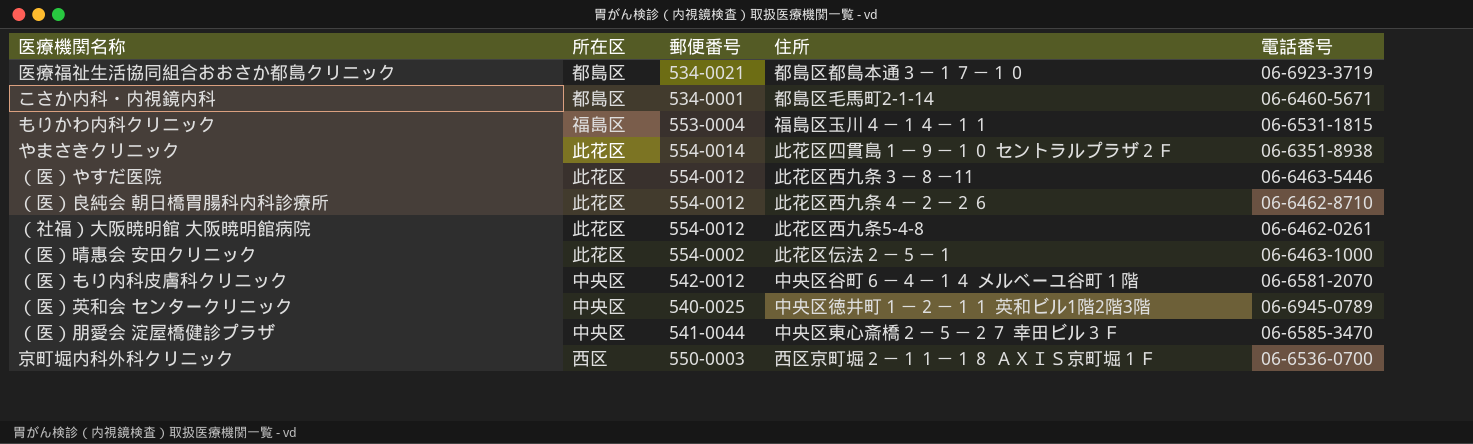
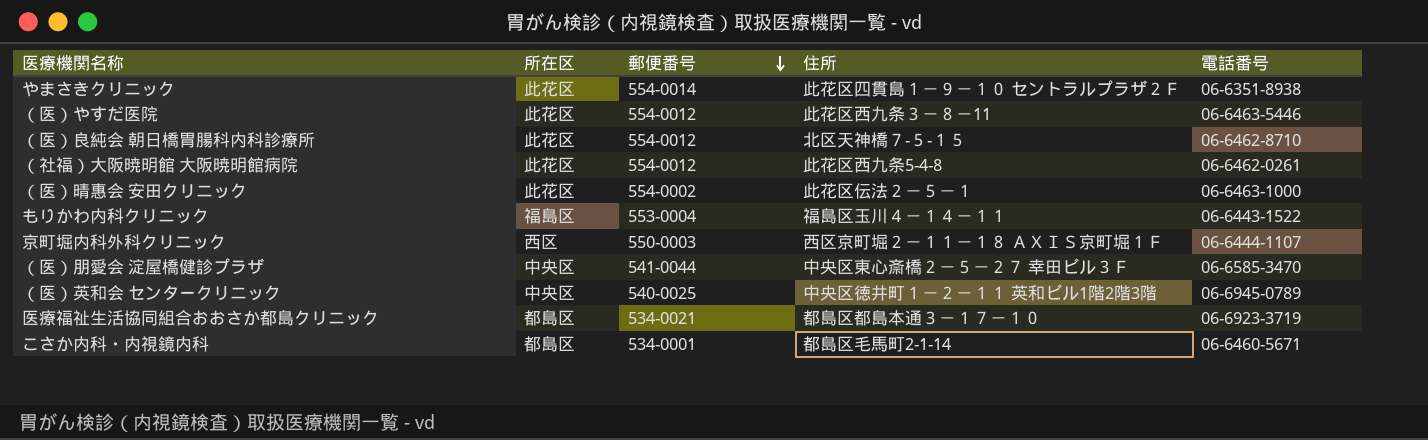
row order: none -> 郵便番号 descending
row （医）もり内科皮膚科クリニック: 中央区 | 542-0012 | 中央区谷町６－４－１４ メルベーユ谷町１階 | 06-6581-2070 -> none
（医）良純会 朝日橋胃腸科内科診療所 | 住所: 此花区西九条４－２－２６ -> 北区天神橋７-５-１５
もりかわ内科クリニック | 電話番号: 06-6531-1815 -> 06-6443-1522
京町堀内科外科クリニック | 電話番号: 06-6536-0700 -> 06-6444-1107

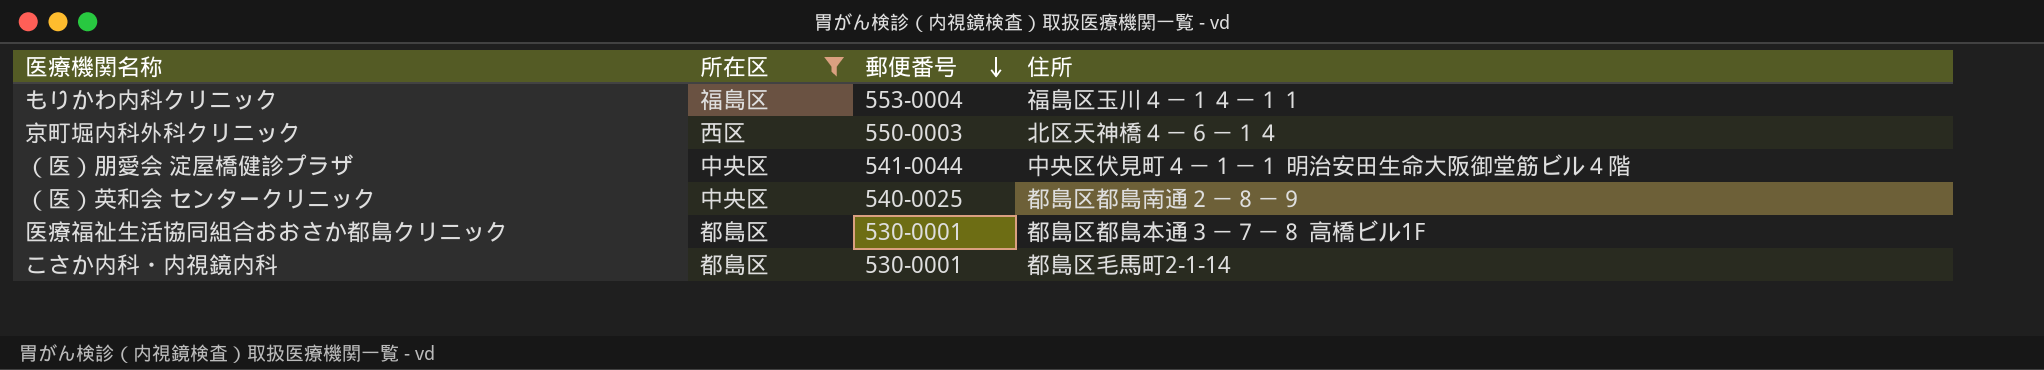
filter: none -> 所在区 != 此花区
column 電話番号 | position: 5 -> none
京町堀内科外科クリニック | 住所: 西区京町堀２－１１－１８ ＡＸＩＳ京町堀１Ｆ -> 北区天神橋４－６－１４
（医）朋愛会 淀屋橋健診プラザ | 住所: 中央区東心斎橋２－５－２７ 幸田ビル３Ｆ -> 中央区伏見町４－１－１ 明治安田生命大阪御堂筋ビル４階
（医）英和会 センタークリニック | 住所: 中央区徳井町１－２－１１ 英和ビル1階2階3階 -> 都島区都島南通２－８－９
医療福祉生活協同組合おおさか都島クリニック | 郵便番号: 534-0021 -> 530-0001
医療福祉生活協同組合おおさか都島クリニック | 住所: 都島区都島本通３－１７－１０ -> 都島区都島本通３－７－８ 高橋ビル1F
こさか内科・内視鏡内科 | 郵便番号: 534-0001 -> 530-0001

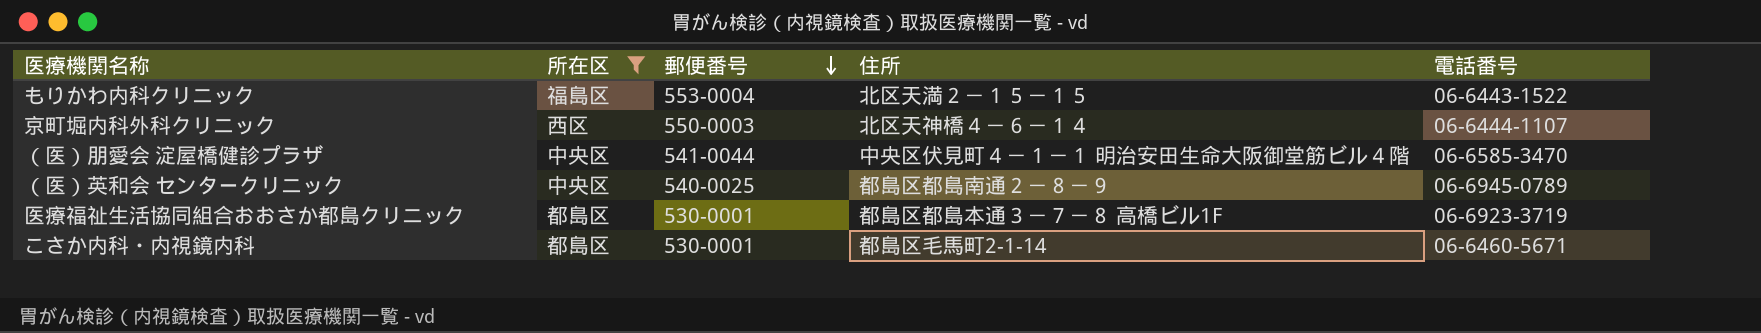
column 電話番号 | position: none -> 5
もりかわ内科クリニック | 住所: 福島区玉川４－１４－１１ -> 北区天満２－１５－１５

